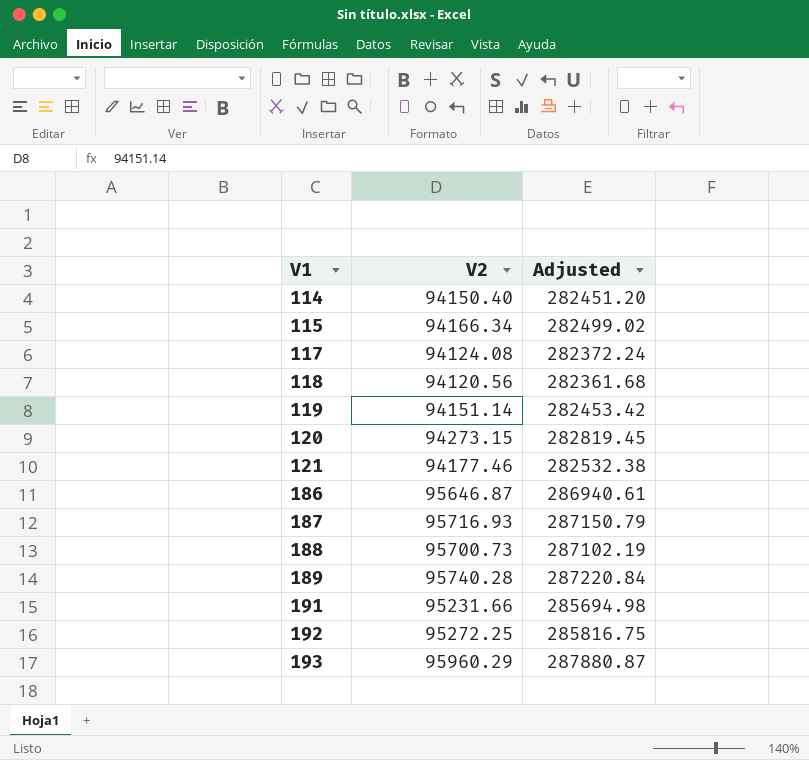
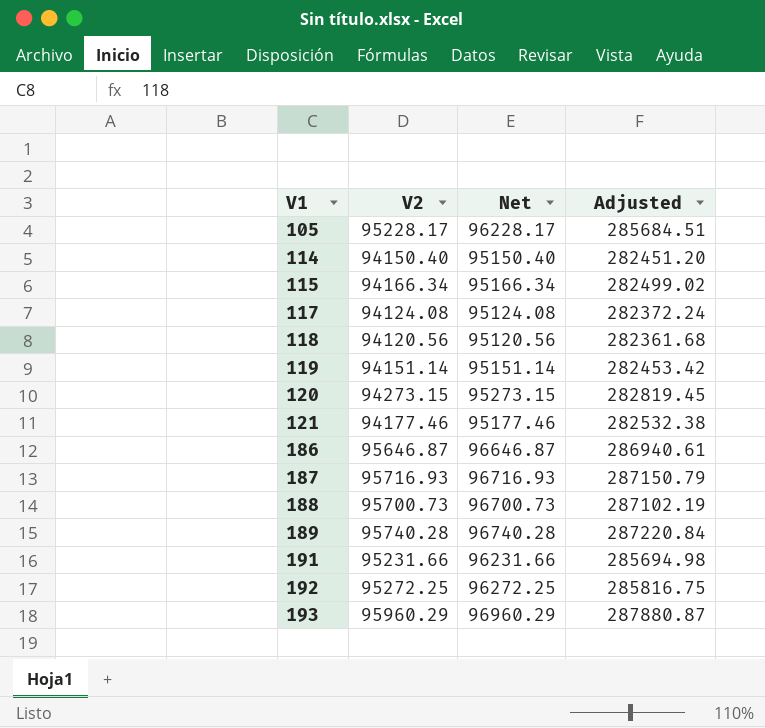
column Net | formula: none -> [V2] + 1000
row 105: none -> 95228.17 | 96228.17 | 285684.51

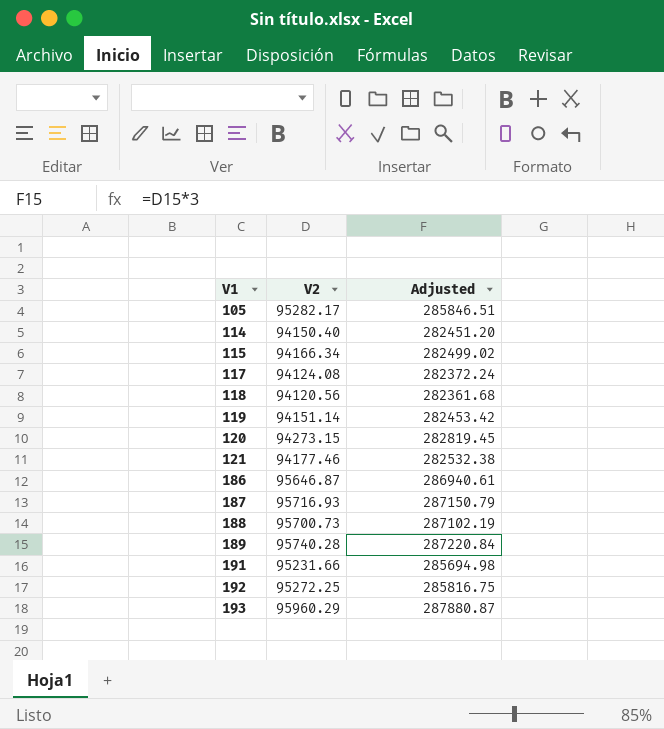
column Net | formula: [V2] + 1000 -> none
105 | V2: 95228.17 -> 95282.17
105 | Adjusted: 285684.51 -> 285846.51

